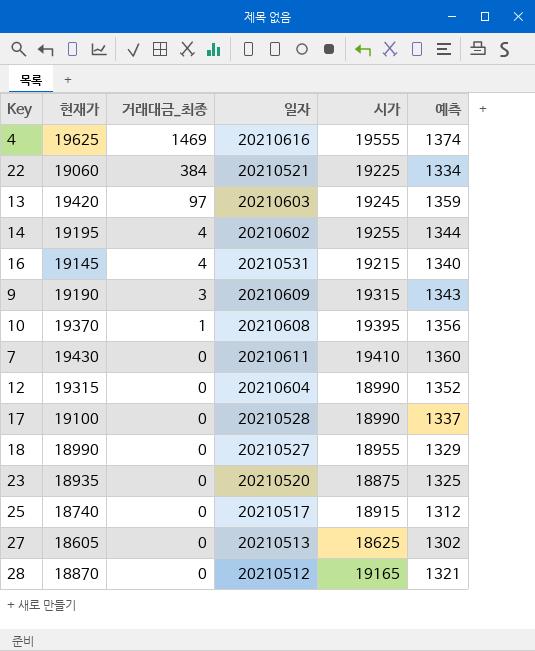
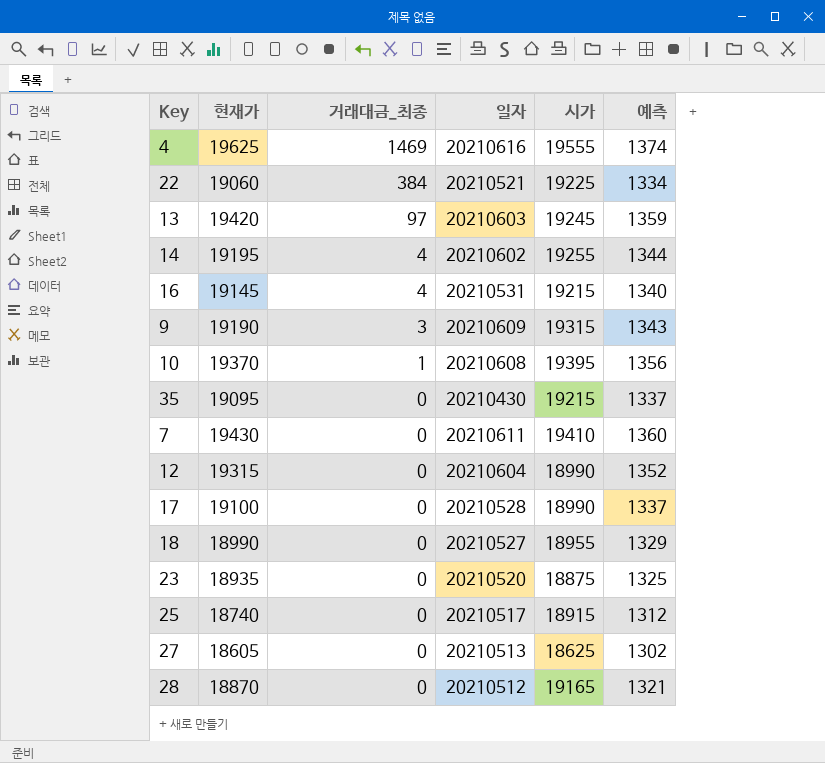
row 35: none -> 19095 | 0 | 20210430 | 19215 | 1337

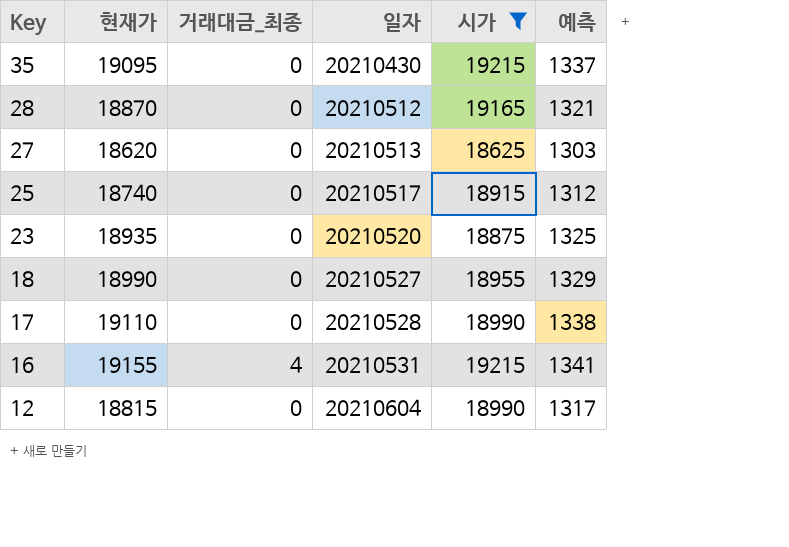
filter: none -> 시가 <= 19215
row order: 거래대금_최종 descending -> Key descending
27 | 현재가: 18605 -> 18620
27 | 예측: 1302 -> 1303
17 | 현재가: 19100 -> 19110
17 | 예측: 1337 -> 1338
16 | 현재가: 19145 -> 19155
16 | 예측: 1340 -> 1341
12 | 현재가: 19315 -> 18815
12 | 예측: 1352 -> 1317

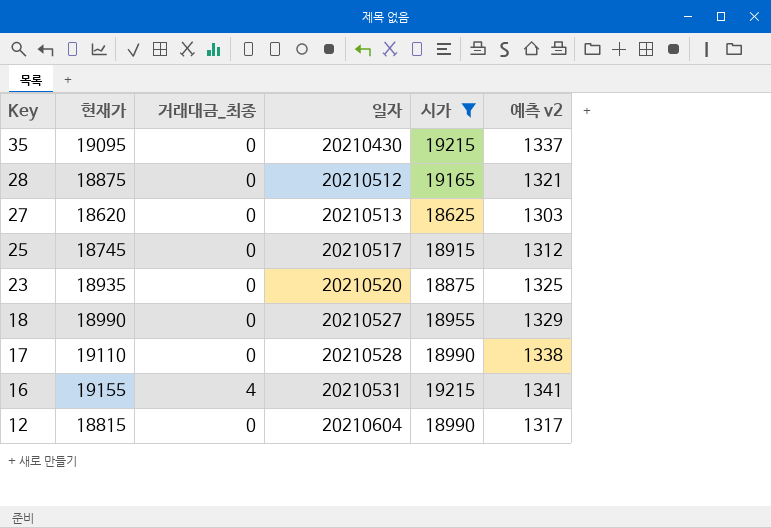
column name: 예측 -> 예측 v2
28 | 현재가: 18870 -> 18875
25 | 현재가: 18740 -> 18745

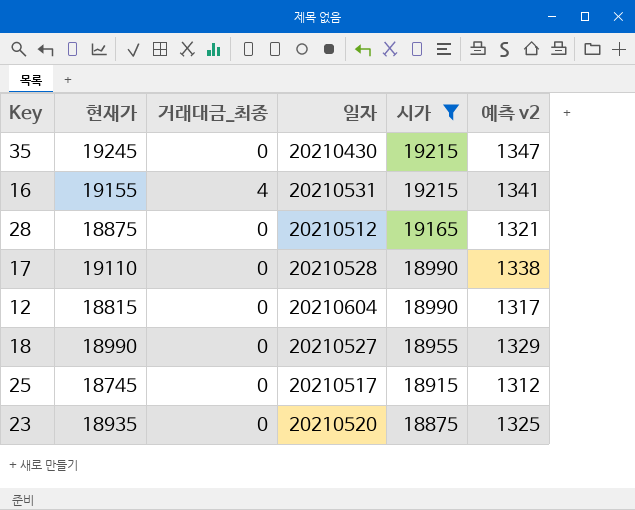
row order: Key descending -> 시가 descending
row 27: 18620 | 0 | 20210513 | 18625 | 1303 -> none
35 | 현재가: 19095 -> 19245
35 | 예측 v2: 1337 -> 1347

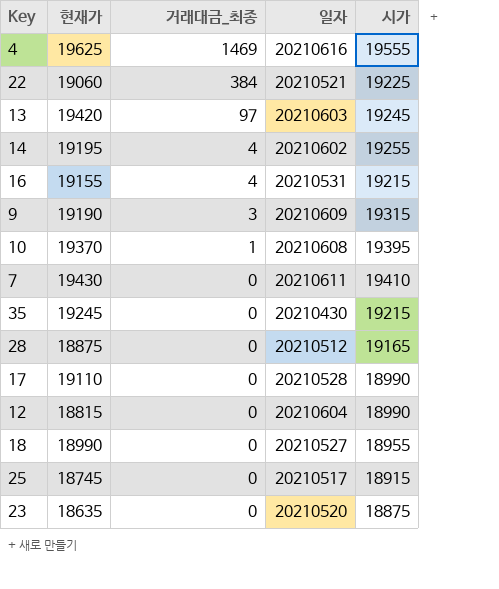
filter: 시가 <= 19215 -> none
row order: 시가 descending -> 거래대금_최종 descending
column 예측 v2 | formula: [현재가] * 0.07 -> none
23 | 현재가: 18935 -> 18635

